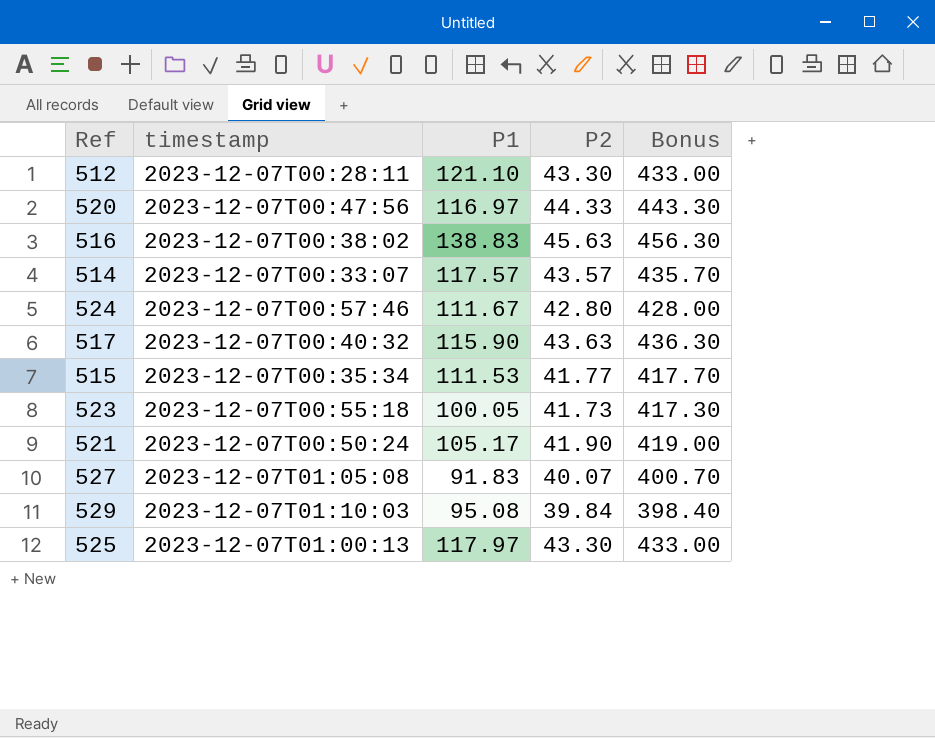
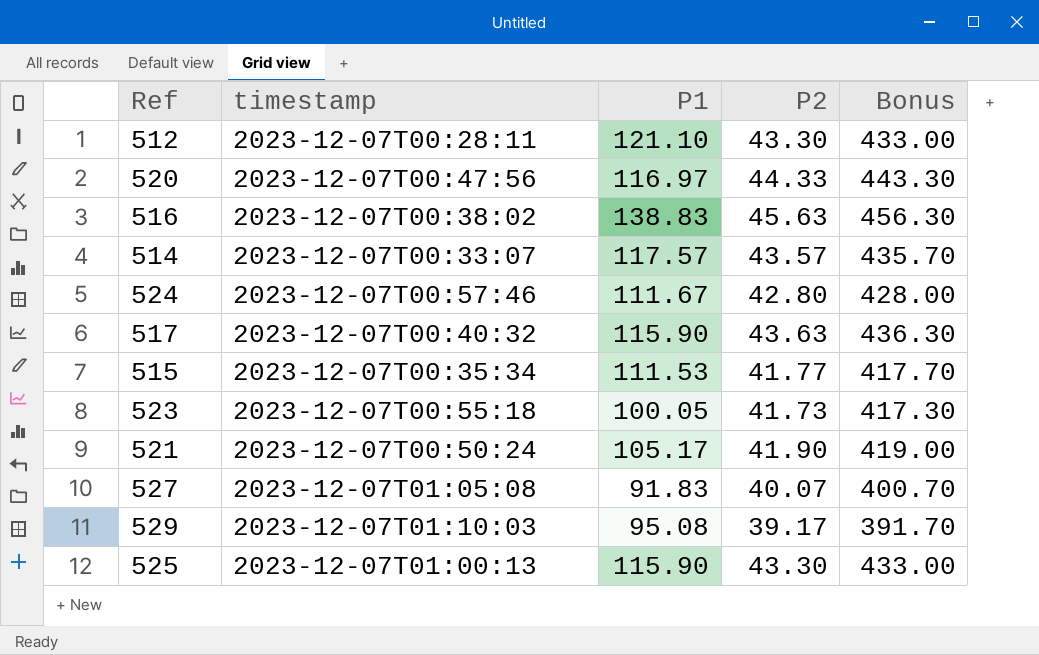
529 | P2: 39.84 -> 39.17
529 | Bonus: 398.40 -> 391.70
525 | P1: 117.97 -> 115.90

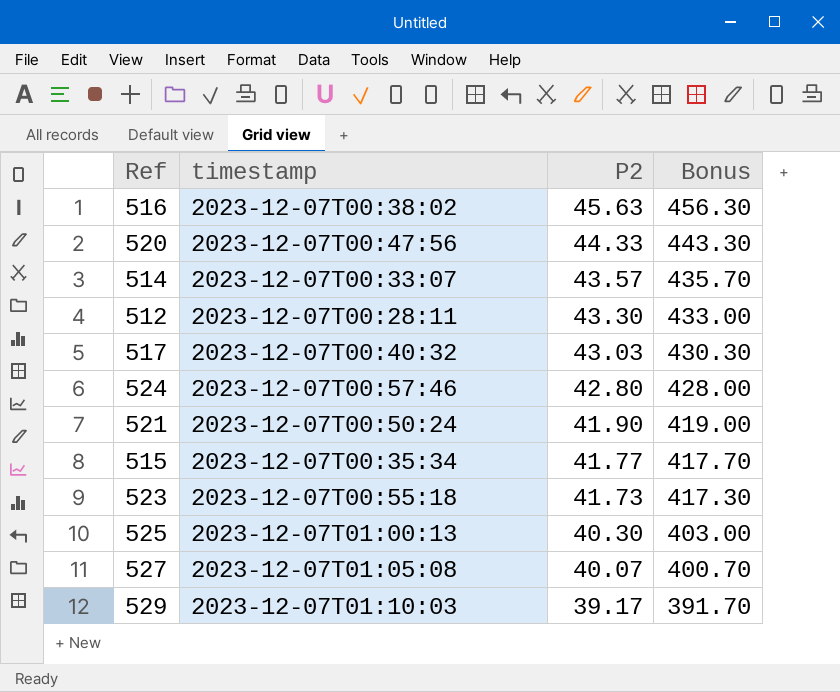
row order: none -> P2 descending
column P1 | position: 3 -> none
517 | P2: 43.63 -> 43.03
517 | Bonus: 436.30 -> 430.30
525 | P2: 43.30 -> 40.30
525 | Bonus: 433.00 -> 403.00

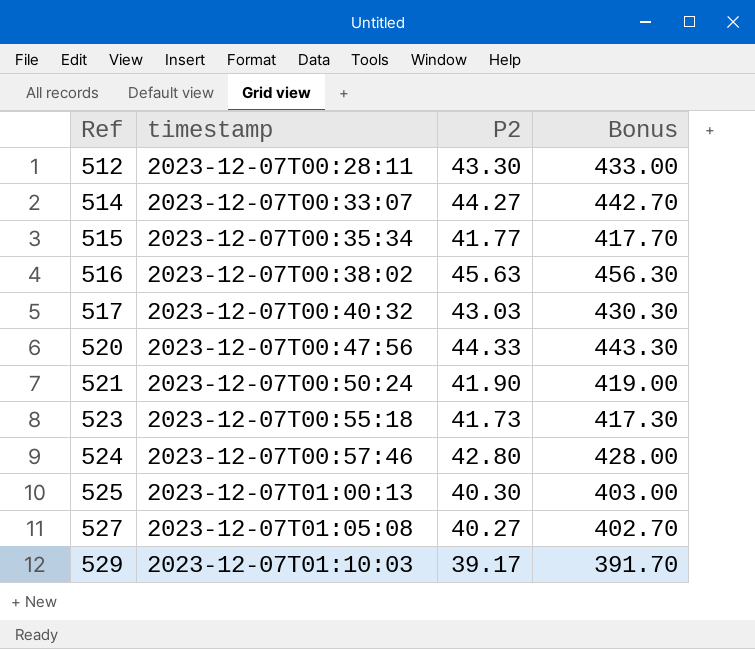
row order: P2 descending -> Ref ascending
514 | P2: 43.57 -> 44.27
514 | Bonus: 435.70 -> 442.70
527 | P2: 40.07 -> 40.27
527 | Bonus: 400.70 -> 402.70

